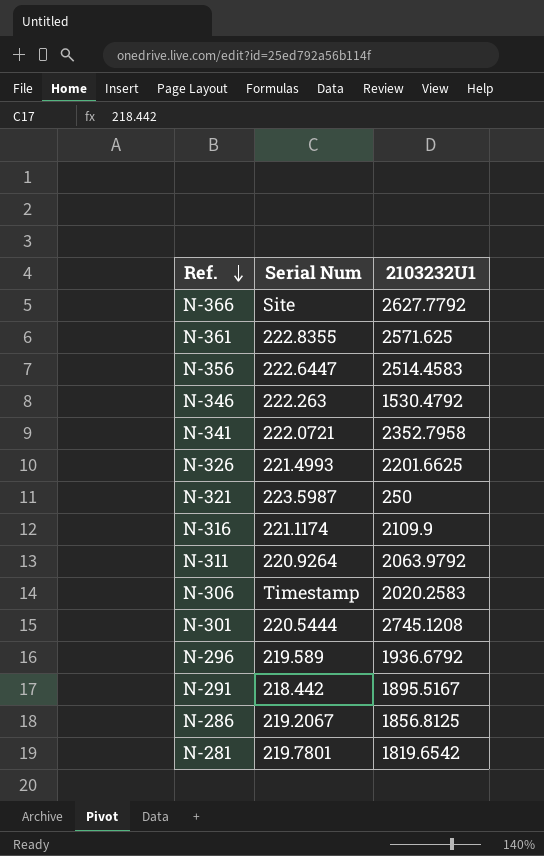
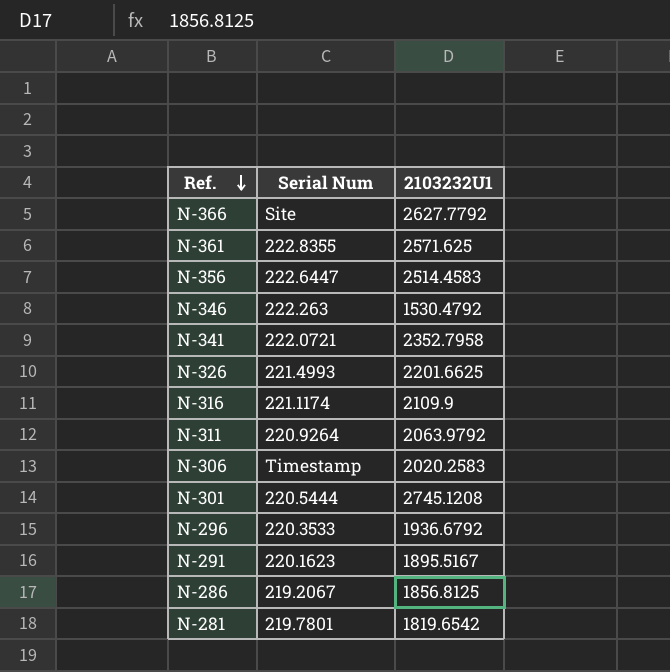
row N-321: 223.5987 | 250 -> none
N-296 | Serial Num: 219.589 -> 220.3533
N-291 | Serial Num: 218.442 -> 220.1623

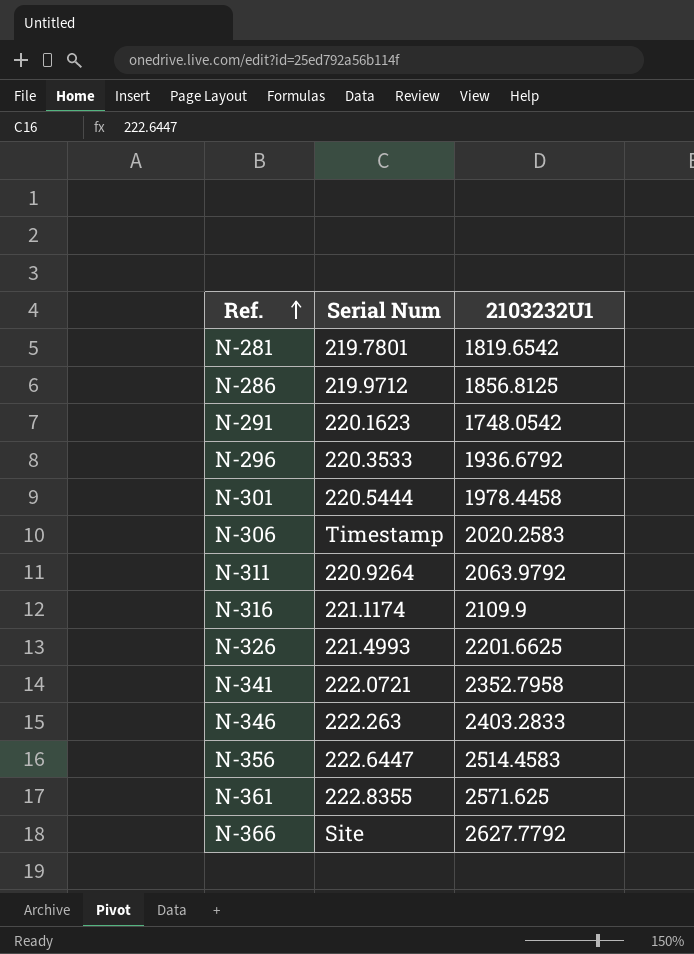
row order: Ref. descending -> Ref. ascending
N-286 | Serial Num: 219.2067 -> 219.9712
N-291 | 2103232U1: 1895.5167 -> 1748.0542
N-301 | 2103232U1: 2745.1208 -> 1978.4458
N-346 | 2103232U1: 1530.4792 -> 2403.2833

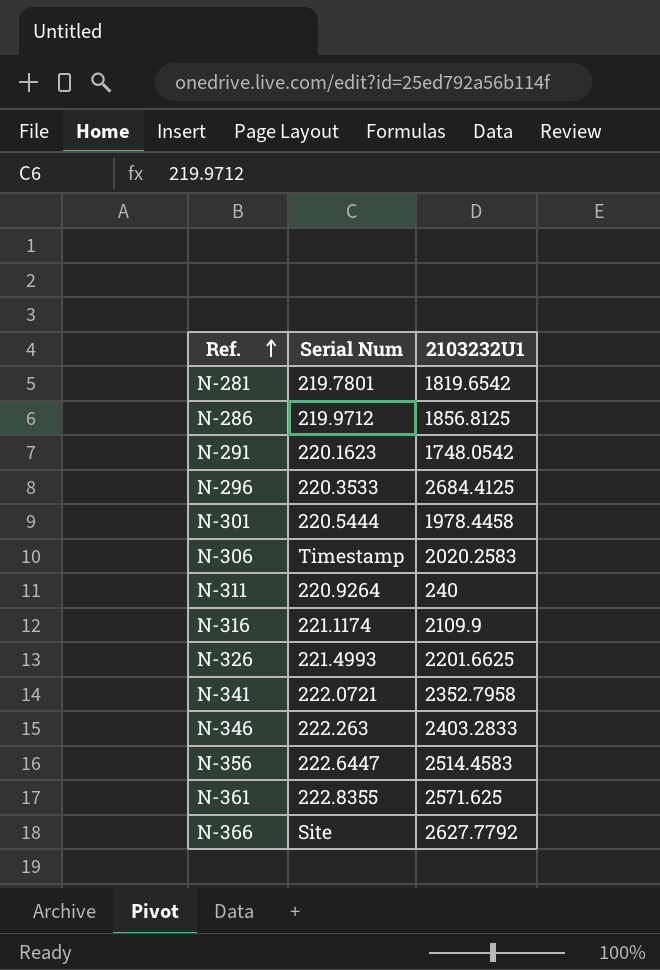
N-296 | 2103232U1: 1936.6792 -> 2684.4125
N-311 | 2103232U1: 2063.9792 -> 240

